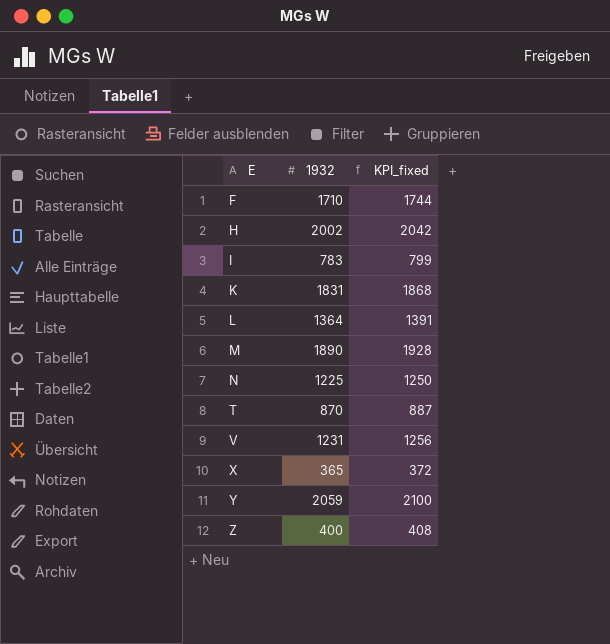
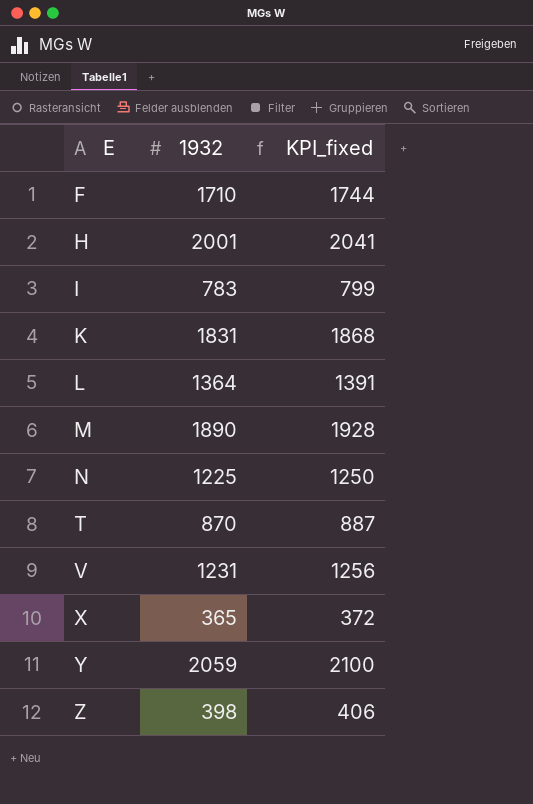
H | 1932: 2002 -> 2001
H | KPI_fixed: 2042 -> 2041
Z | 1932: 400 -> 398
Z | KPI_fixed: 408 -> 406

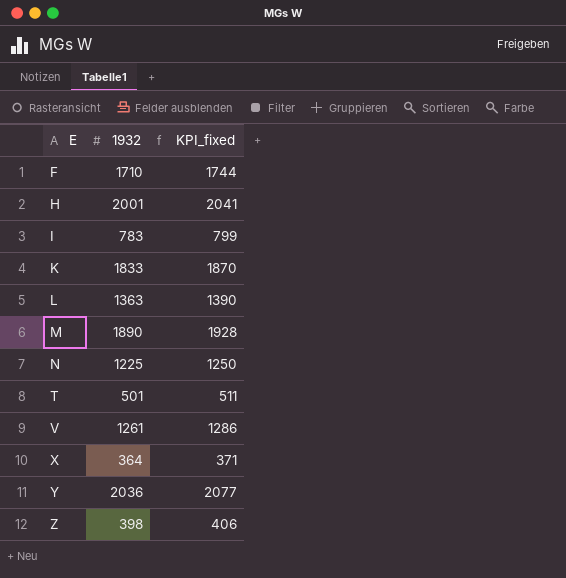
K | 1932: 1831 -> 1833
K | KPI_fixed: 1868 -> 1870
L | 1932: 1364 -> 1363
L | KPI_fixed: 1391 -> 1390
T | 1932: 870 -> 501
T | KPI_fixed: 887 -> 511
V | 1932: 1231 -> 1261
V | KPI_fixed: 1256 -> 1286
X | 1932: 365 -> 364
X | KPI_fixed: 372 -> 371
Y | 1932: 2059 -> 2036
Y | KPI_fixed: 2100 -> 2077

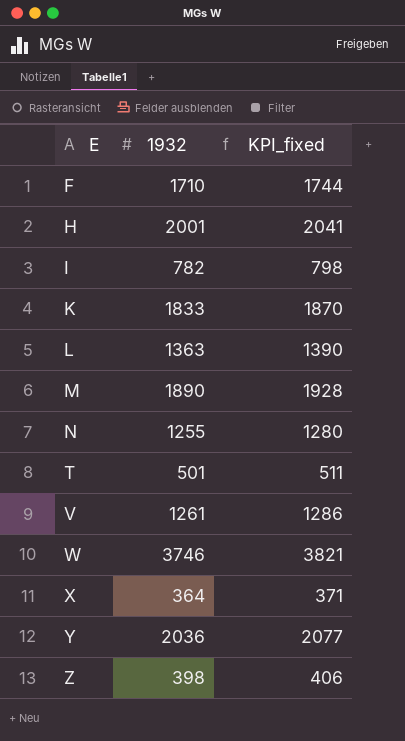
I | 1932: 783 -> 782
I | KPI_fixed: 799 -> 798
N | 1932: 1225 -> 1255
N | KPI_fixed: 1250 -> 1280
row W: none -> 3746 | 3821

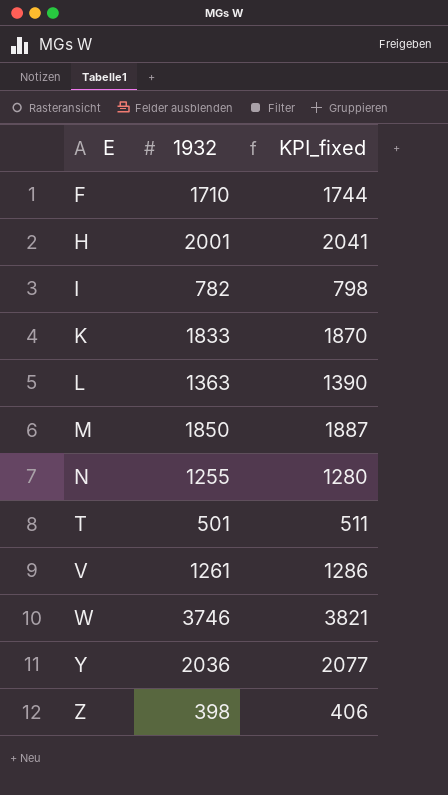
row X: 364 | 371 -> none
M | 1932: 1890 -> 1850
M | KPI_fixed: 1928 -> 1887

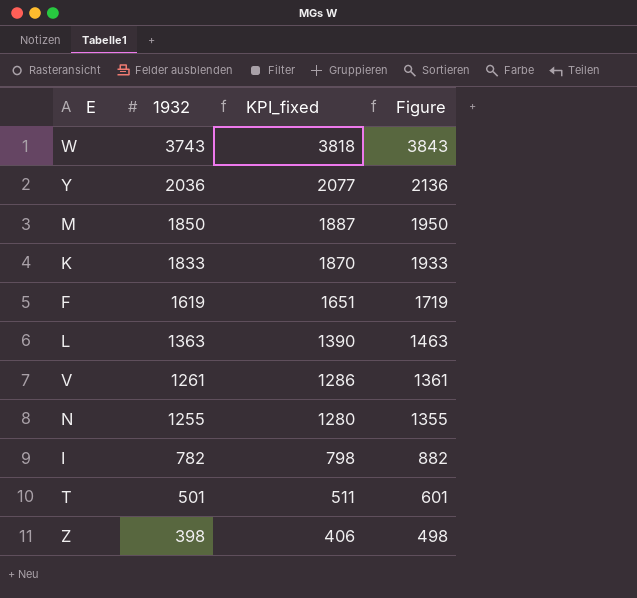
row order: E ascending -> 1932 descending
column Figure | formula: none -> [1932] + 100
row H: 2001 | 2041 -> none
W | 1932: 3746 -> 3743
W | KPI_fixed: 3821 -> 3818
F | 1932: 1710 -> 1619
F | KPI_fixed: 1744 -> 1651

